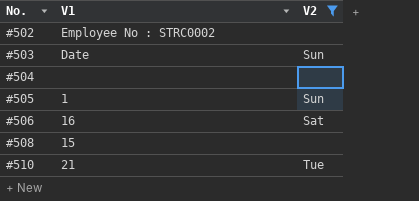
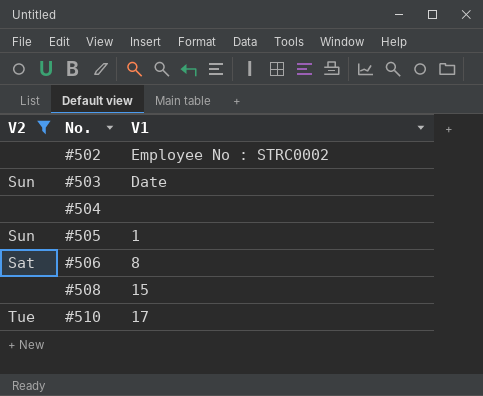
column V2 | position: 3 -> 1
#506 | V1: 16 -> 8
#510 | V1: 21 -> 17

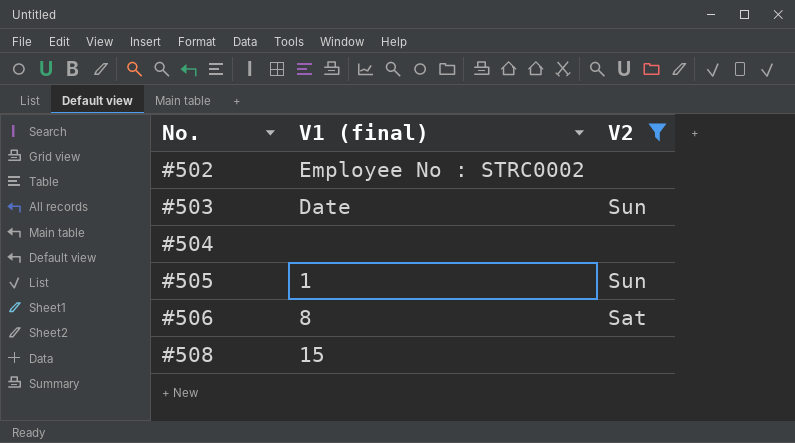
column name: V1 -> V1 (final)
column V2 | position: 1 -> 3
row #510: Tue | 17 -> none

